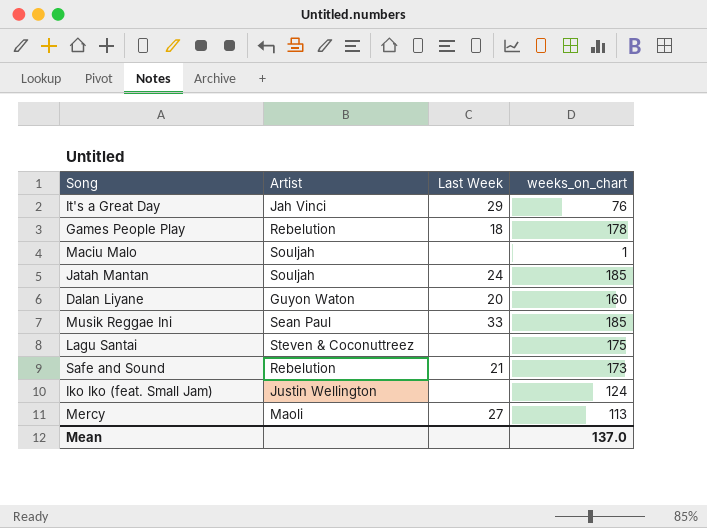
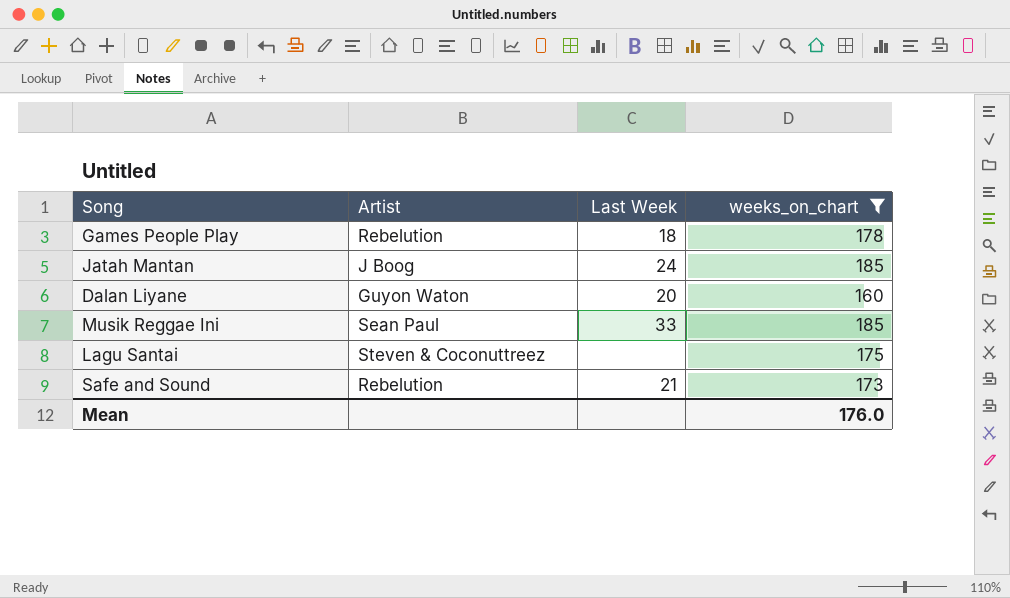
filter: none -> weeks_on_chart >= 160
Jatah Mantan | Artist: Souljah -> J Boog
Mean | weeks_on_chart: 137.0 -> 176.0

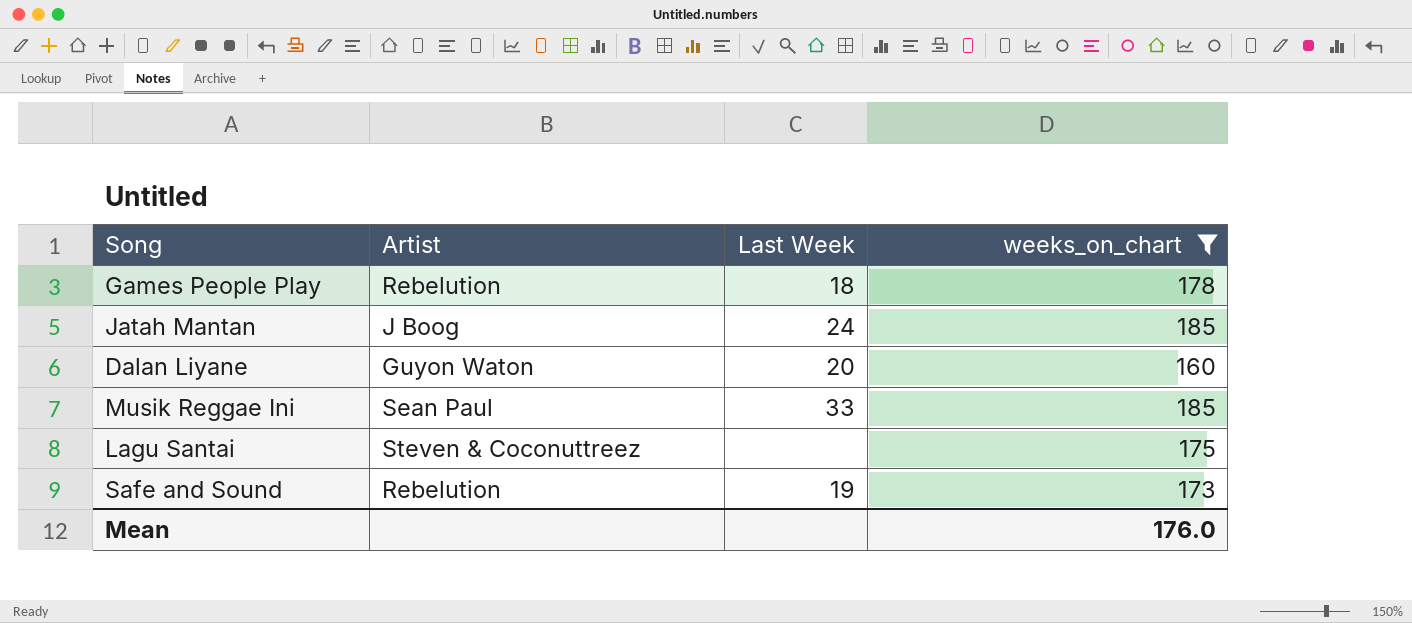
Safe and Sound | Last Week: 21 -> 19

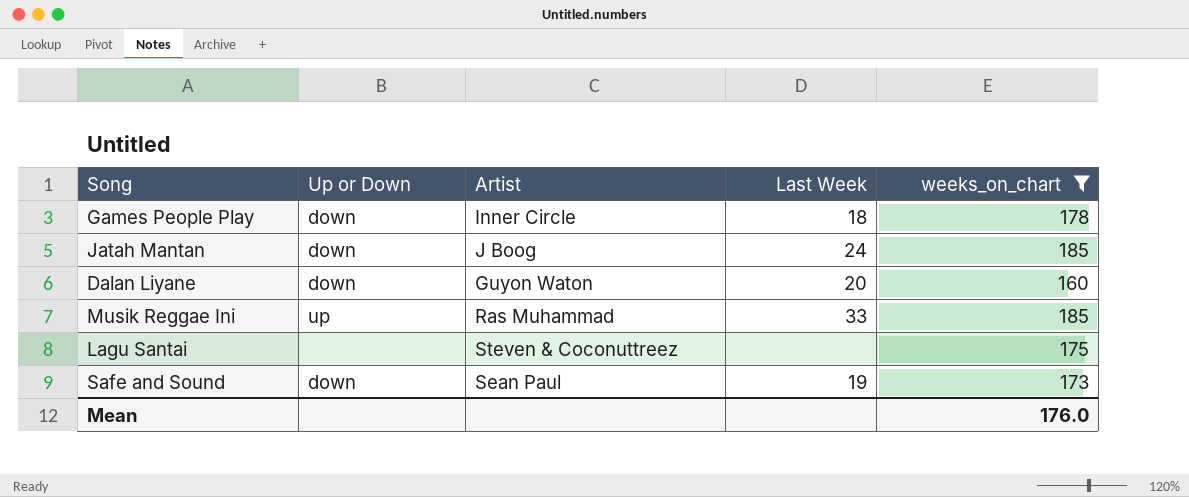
column Up or Down | position: none -> 2
Games People Play | Artist: Rebelution -> Inner Circle
Musik Reggae Ini | Artist: Sean Paul -> Ras Muhammad
Safe and Sound | Artist: Rebelution -> Sean Paul

